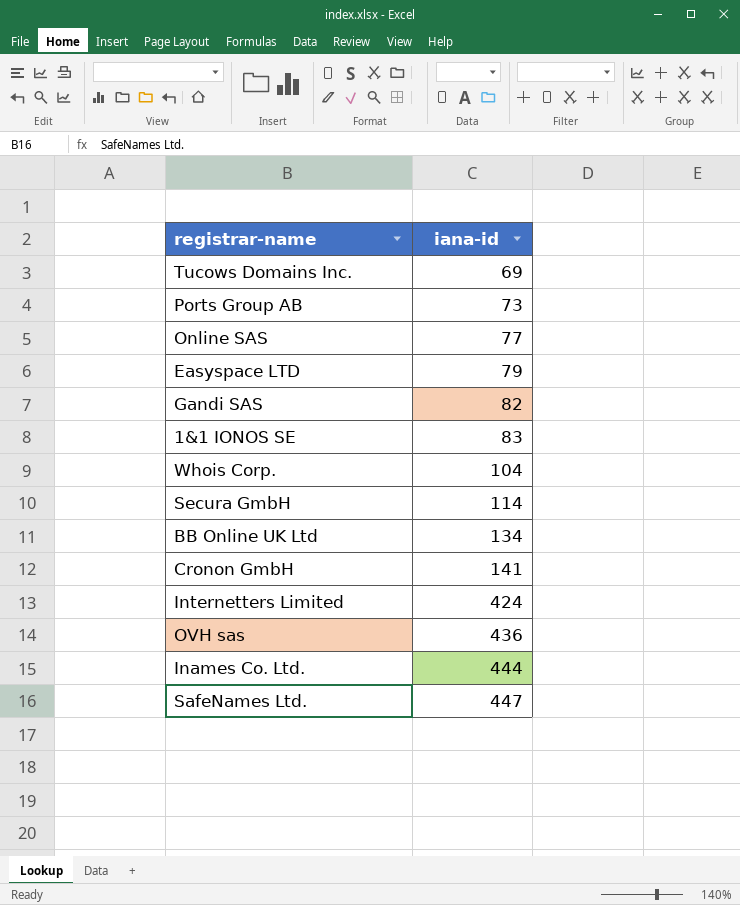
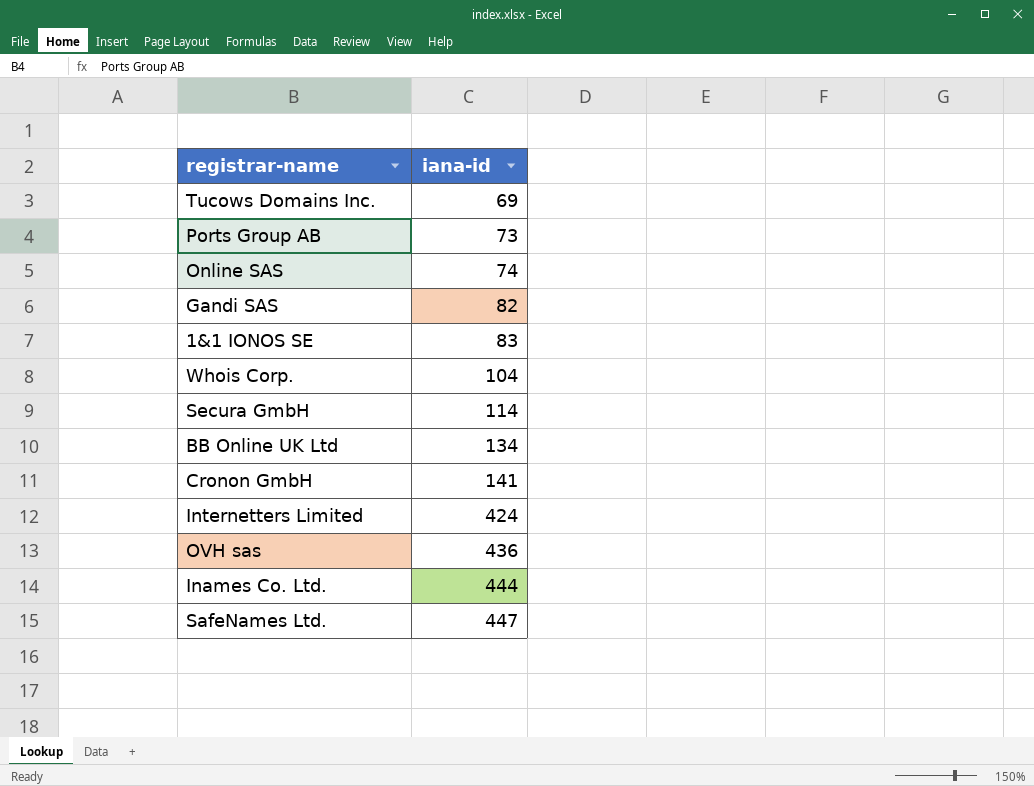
row Easyspace LTD: 79 -> none
Online SAS | iana-id: 77 -> 74

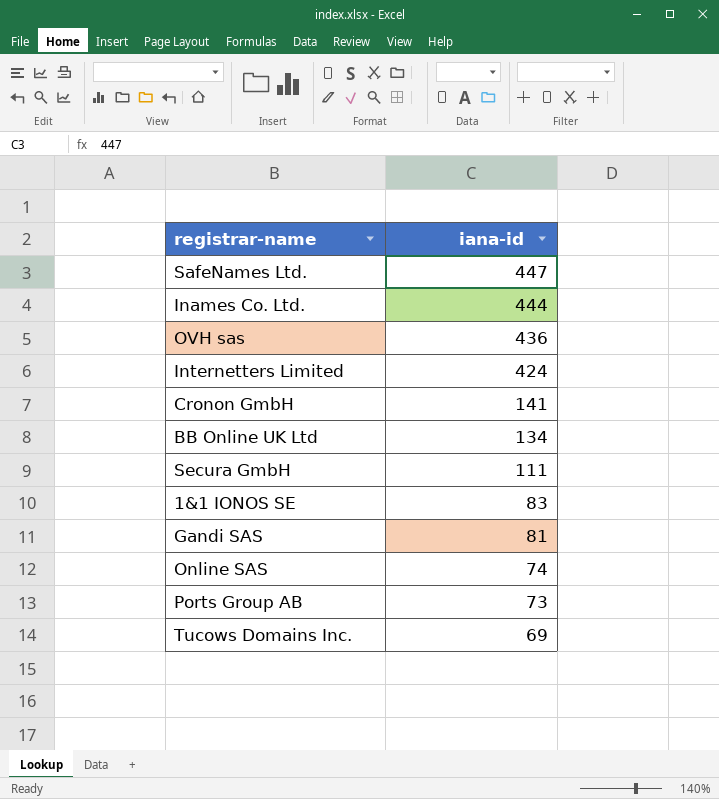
row order: iana-id ascending -> iana-id descending
row Whois Corp.: 104 -> none
Secura GmbH | iana-id: 114 -> 111
Gandi SAS | iana-id: 82 -> 81

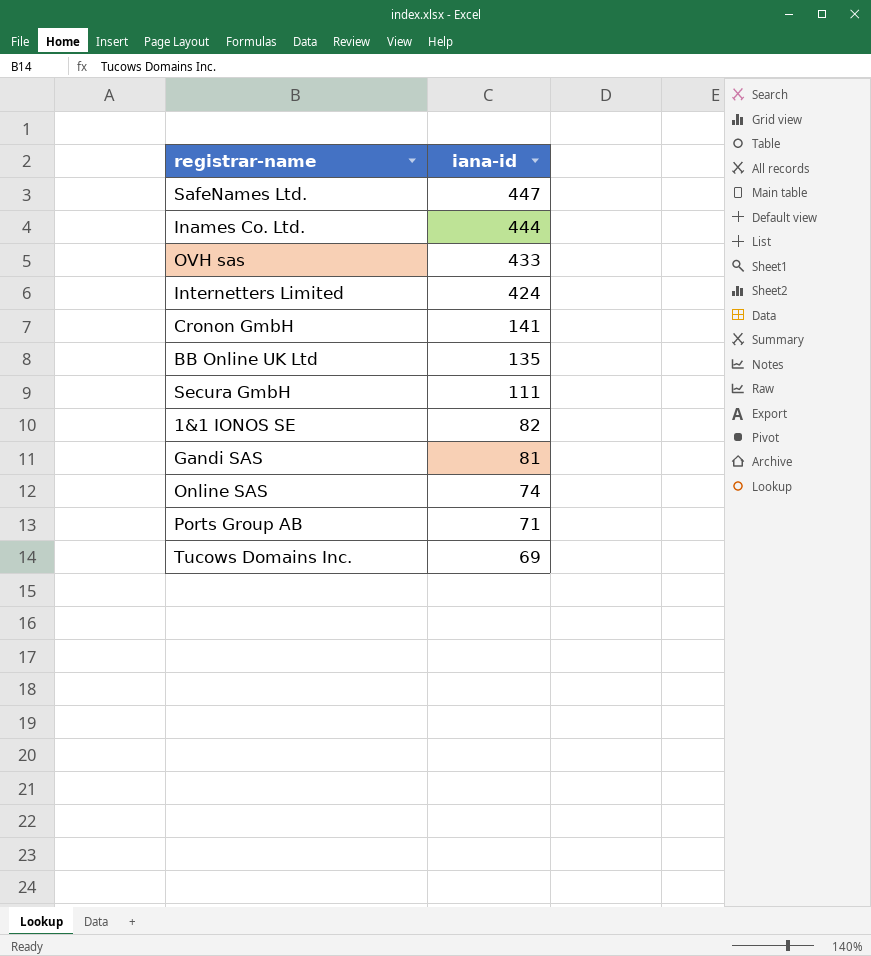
OVH sas | iana-id: 436 -> 433
BB Online UK Ltd | iana-id: 134 -> 135
1&1 IONOS SE | iana-id: 83 -> 82
Ports Group AB | iana-id: 73 -> 71

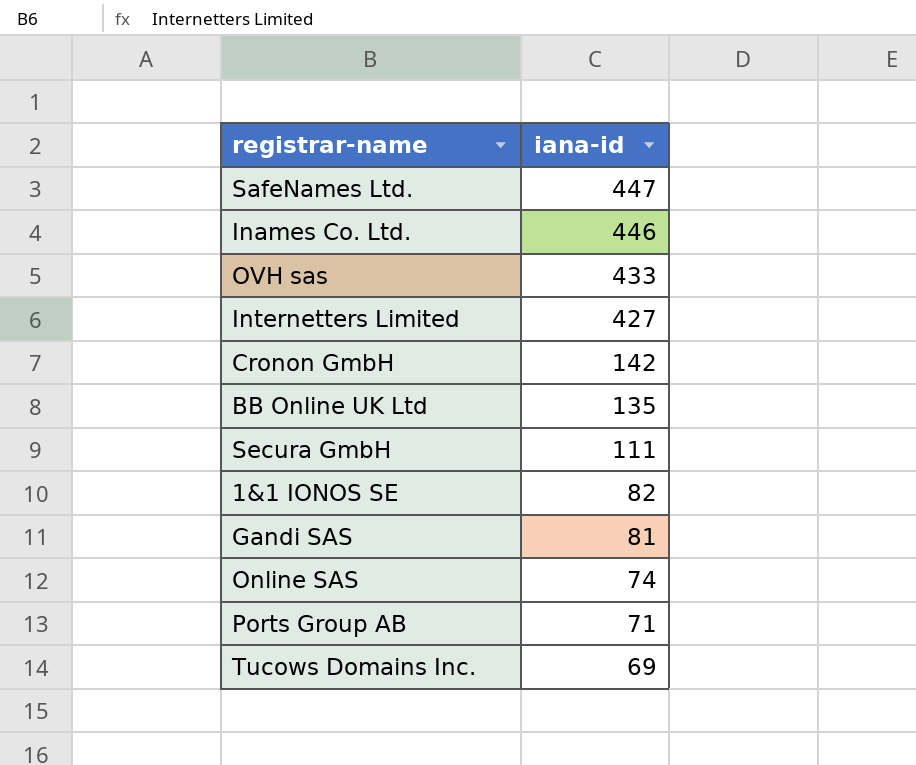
Inames Co. Ltd. | iana-id: 444 -> 446
Internetters Limited | iana-id: 424 -> 427
Cronon GmbH | iana-id: 141 -> 142

